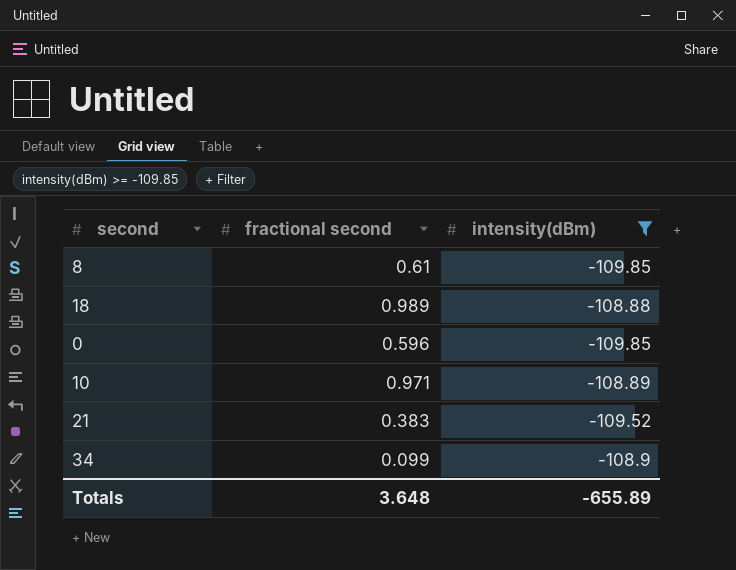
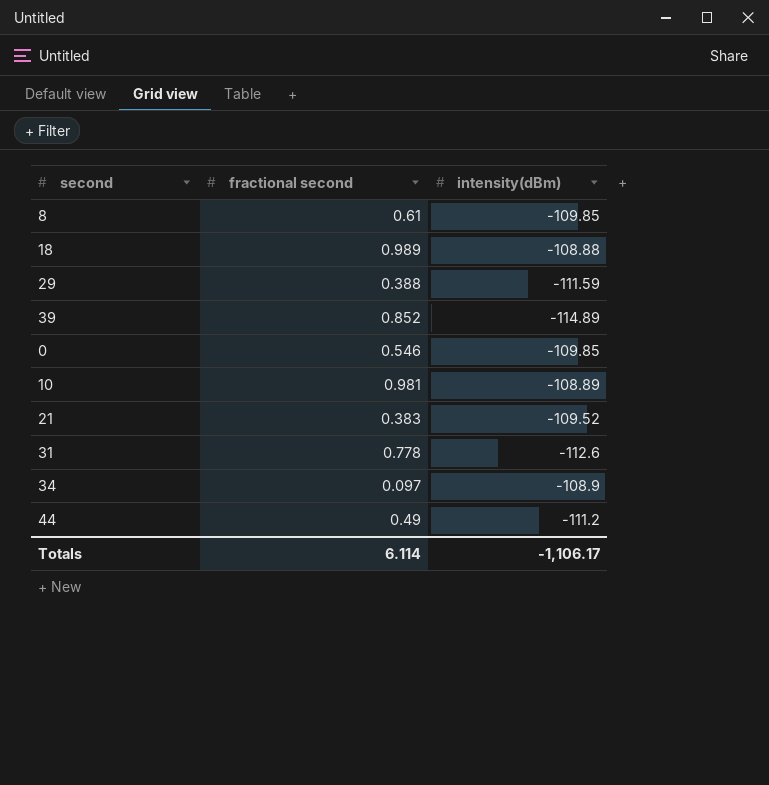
filter: intensity(dBm) >= -109.85 -> none
0 | fractional second: 0.596 -> 0.546
10 | fractional second: 0.971 -> 0.981
34 | fractional second: 0.099 -> 0.097
Totals | fractional second: 3.648 -> 6.114
Totals | intensity(dBm): -655.89 -> -1,106.17

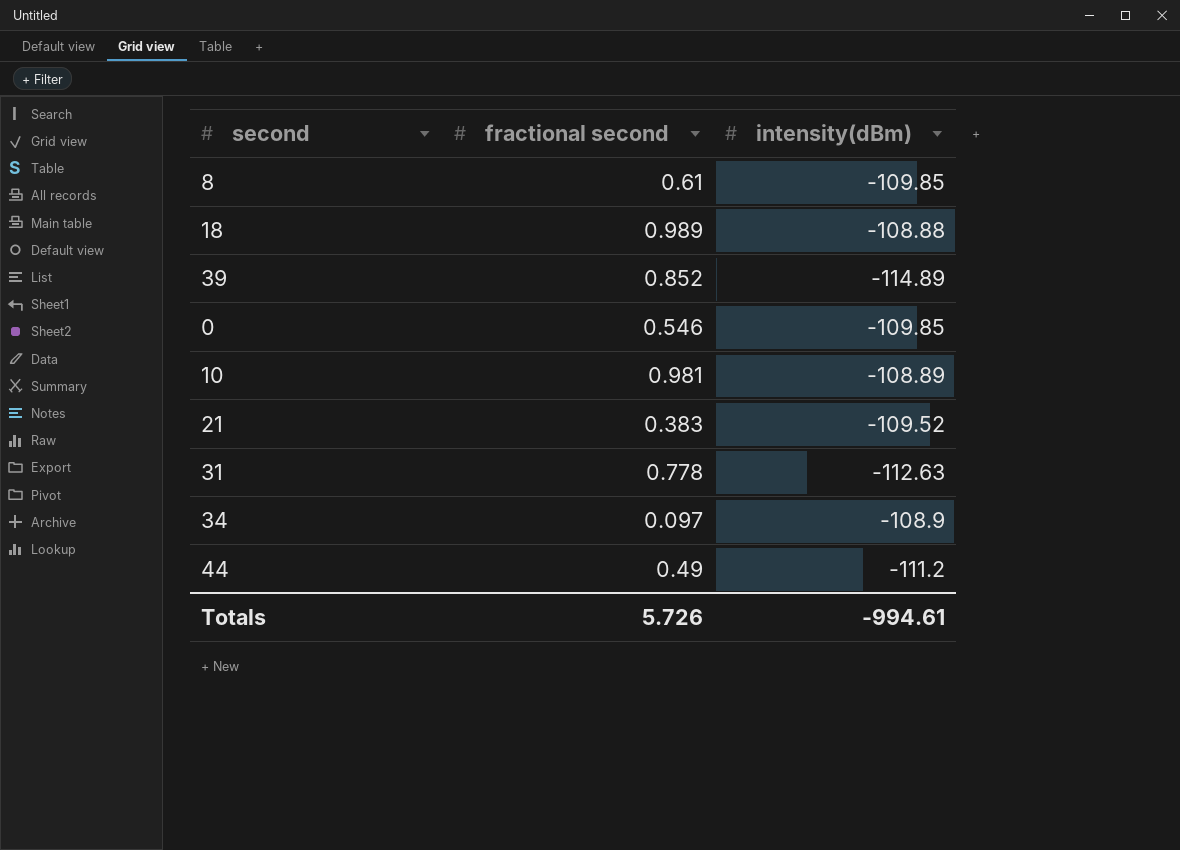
row 29: 0.388 | -111.59 -> none
31 | intensity(dBm): -112.6 -> -112.63
Totals | fractional second: 6.114 -> 5.726
Totals | intensity(dBm): -1,106.17 -> -994.61

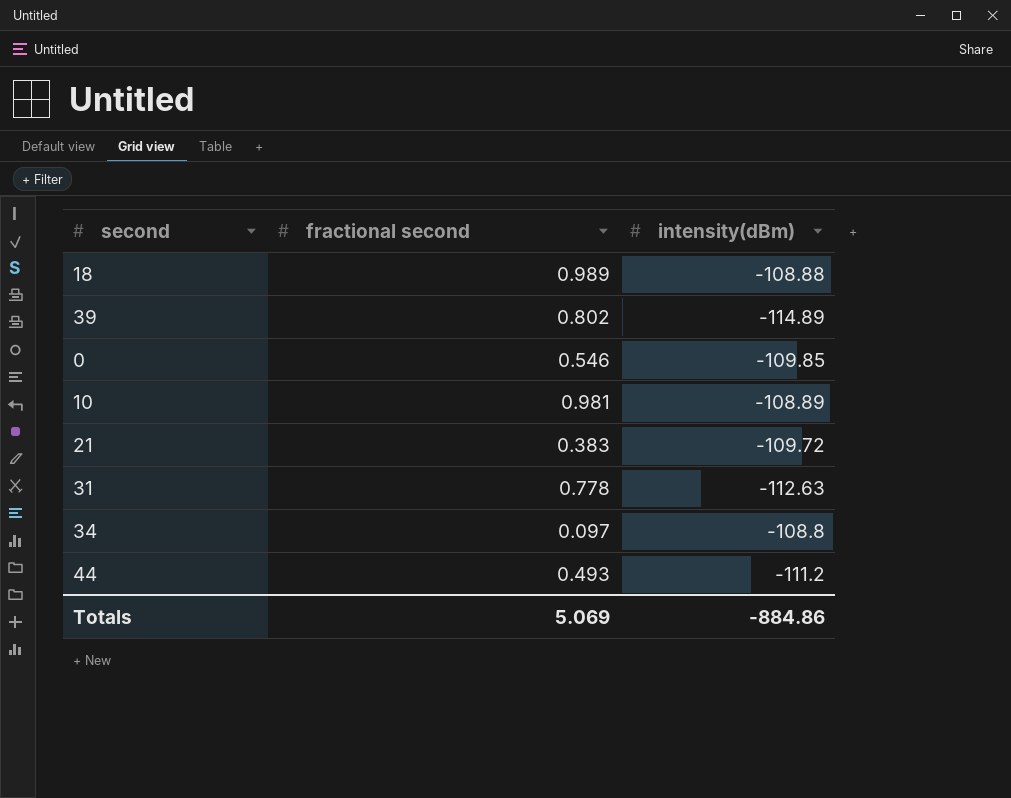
row 8: 0.61 | -109.85 -> none
39 | fractional second: 0.852 -> 0.802
21 | intensity(dBm): -109.52 -> -109.72
34 | intensity(dBm): -108.9 -> -108.8
44 | fractional second: 0.49 -> 0.493
Totals | fractional second: 5.726 -> 5.069
Totals | intensity(dBm): -994.61 -> -884.86

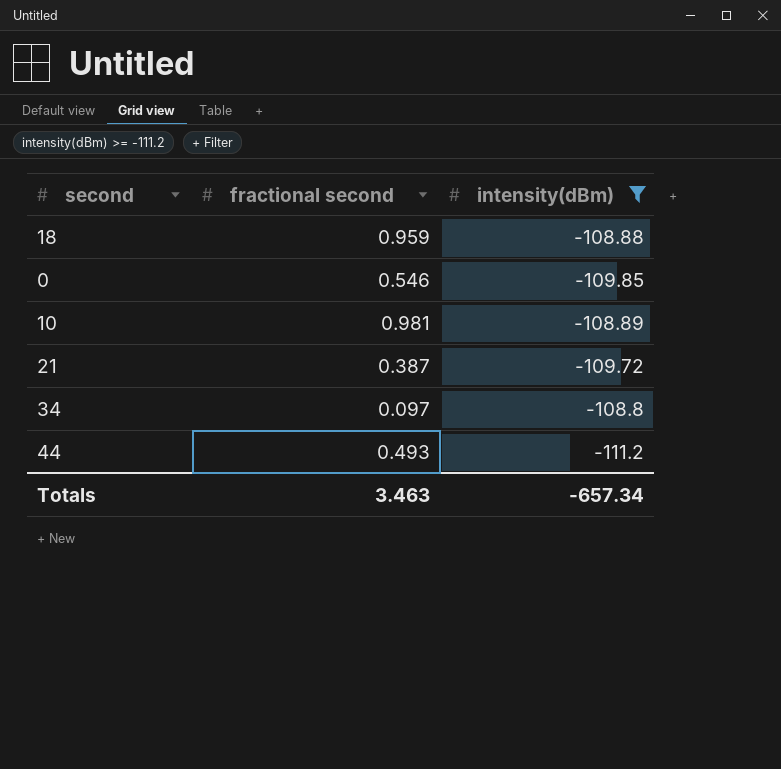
filter: none -> intensity(dBm) >= -111.2
18 | fractional second: 0.989 -> 0.959
21 | fractional second: 0.383 -> 0.387
Totals | fractional second: 5.069 -> 3.463
Totals | intensity(dBm): -884.86 -> -657.34

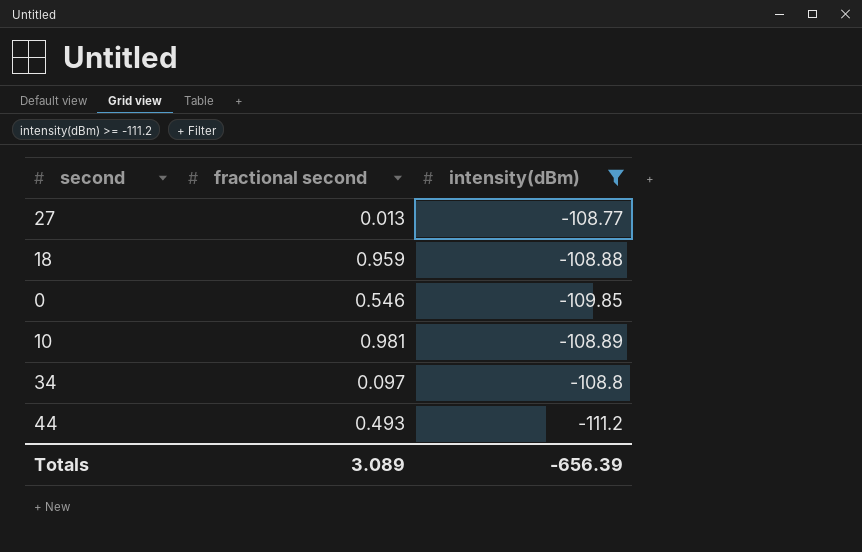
row 21: 0.387 | -109.72 -> none
row 27: none -> 0.013 | -108.77
Totals | fractional second: 3.463 -> 3.089
Totals | intensity(dBm): -657.34 -> -656.39

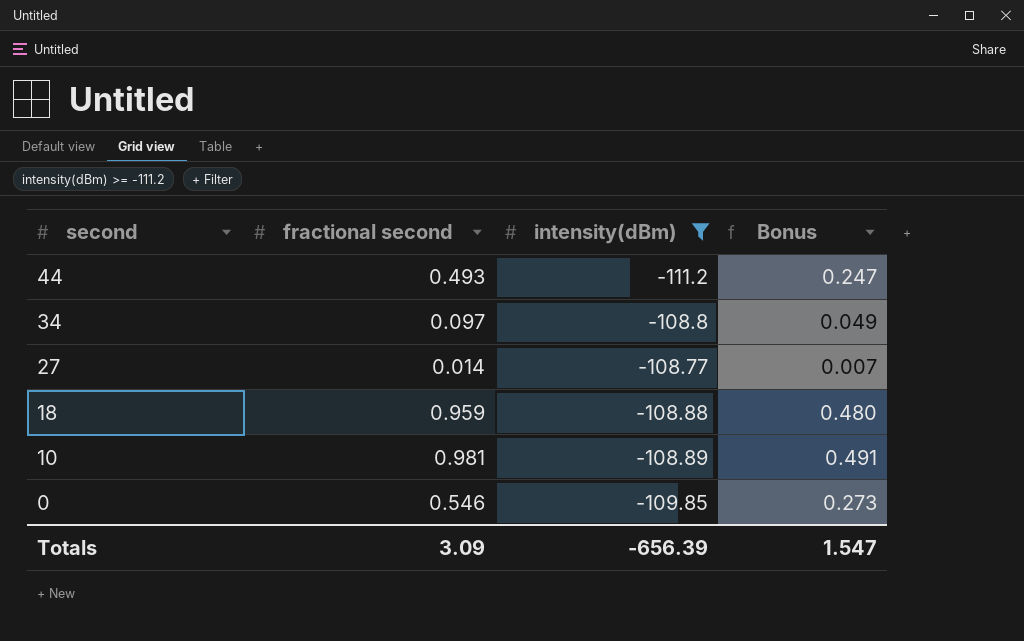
row order: none -> second descending
column Bonus | formula: none -> [fractional second] * 0.5
27 | fractional second: 0.013 -> 0.014
Totals | fractional second: 3.089 -> 3.09

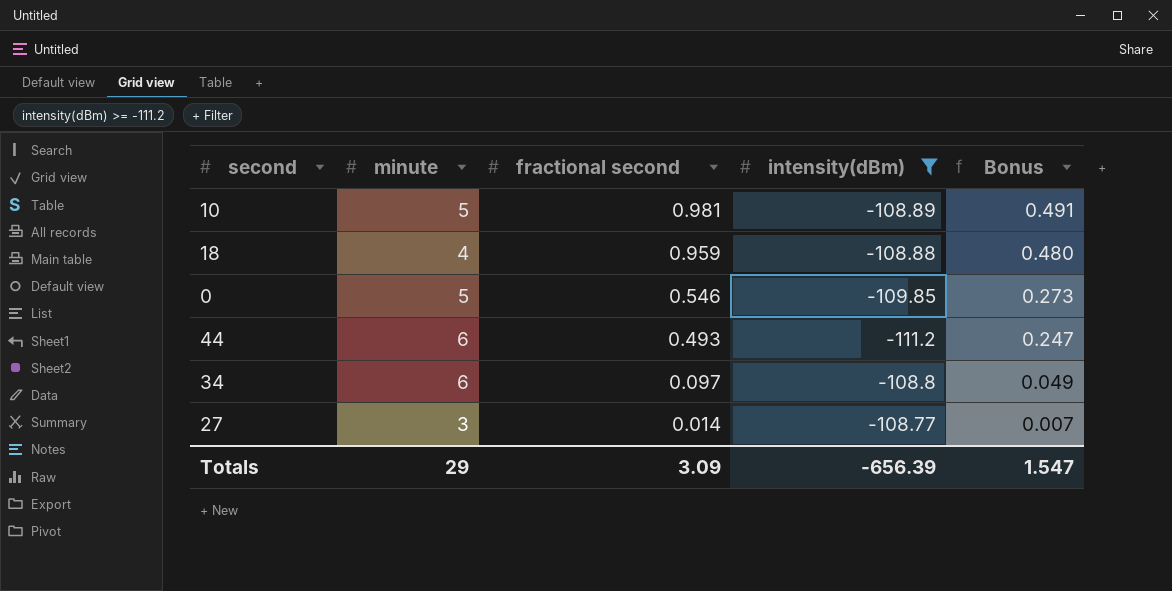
row order: second descending -> fractional second descending
column minute | position: none -> 2

